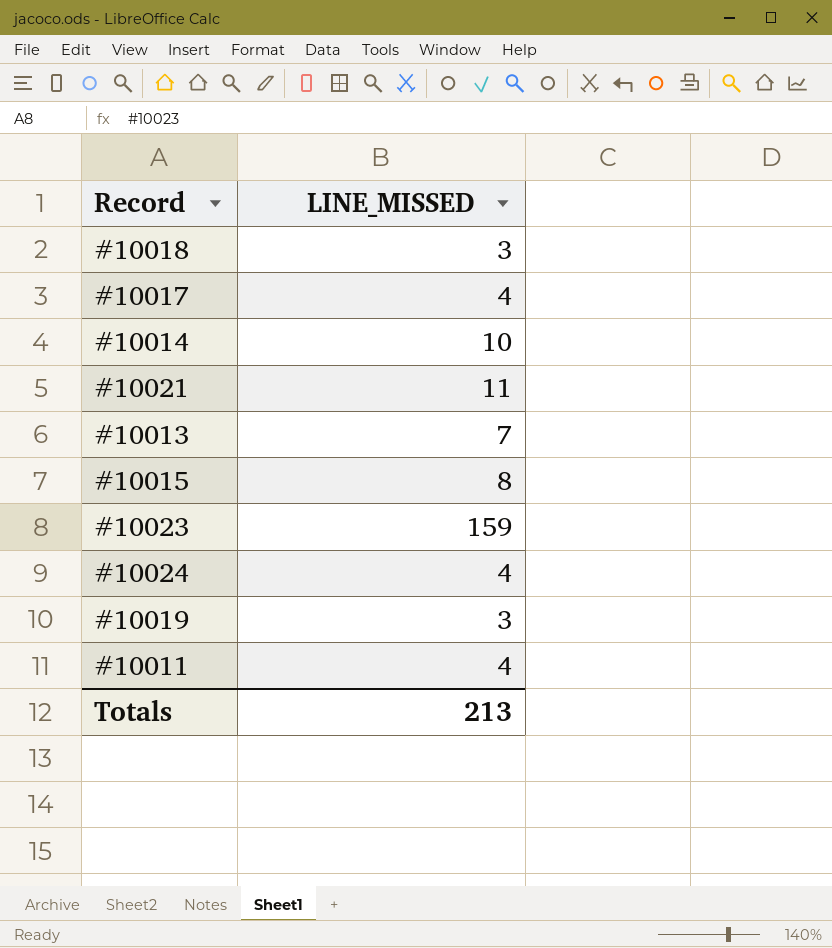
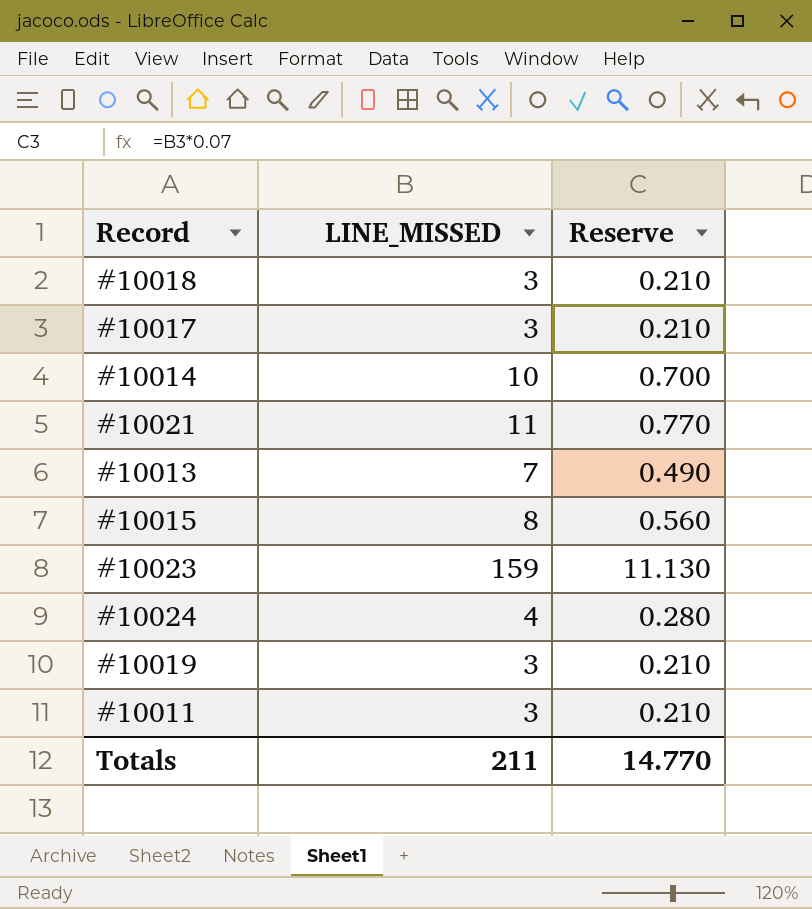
column Reserve | formula: none -> [LINE_MISSED] * 0.07
#10017 | LINE_MISSED: 4 -> 3
#10011 | LINE_MISSED: 4 -> 3
Totals | LINE_MISSED: 213 -> 211

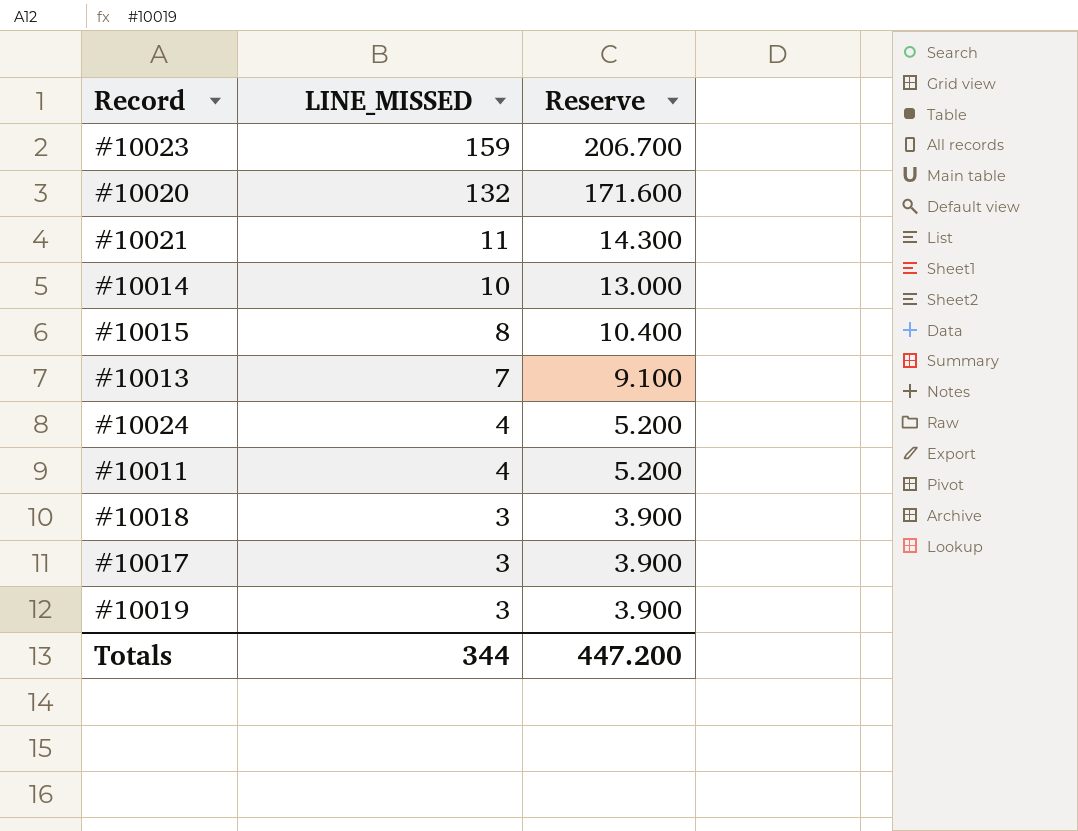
row order: none -> LINE_MISSED descending
column Reserve | formula: [LINE_MISSED] * 0.07 -> [LINE_MISSED] * 1.3
row #10020: none -> 132 | 171.600
#10011 | LINE_MISSED: 3 -> 4
Totals | LINE_MISSED: 211 -> 344
Totals | Reserve: 14.770 -> 447.200

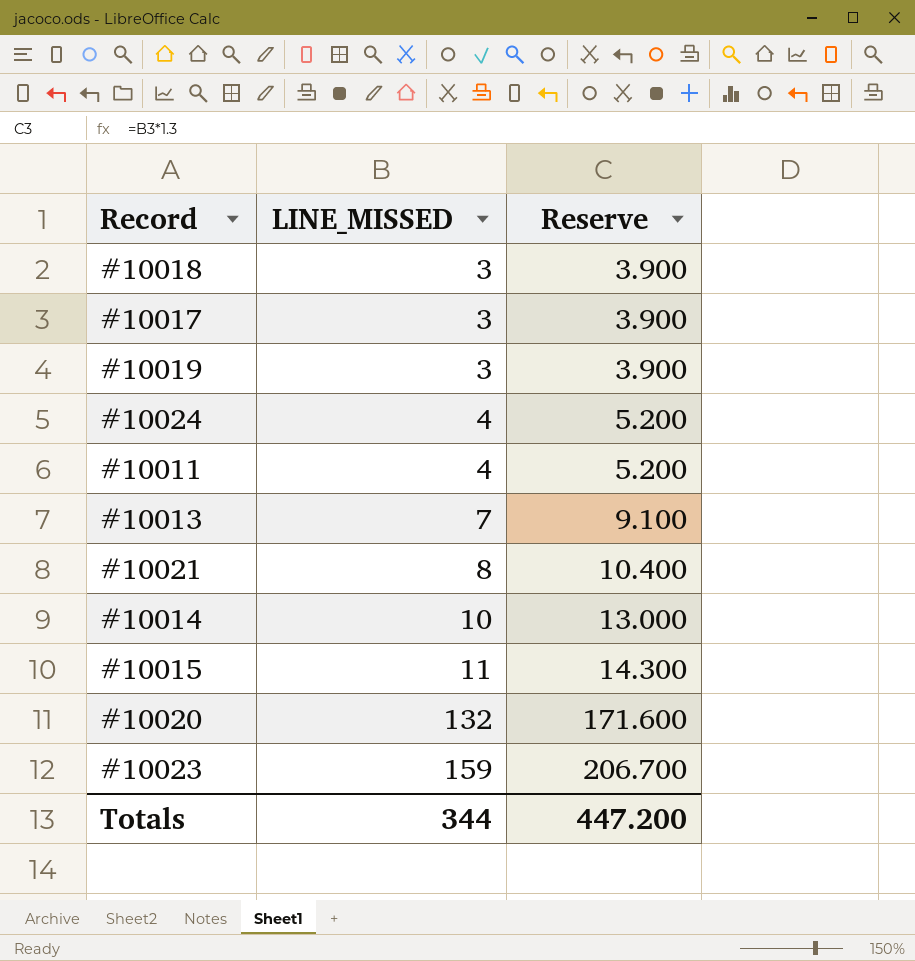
row order: LINE_MISSED descending -> LINE_MISSED ascending
#10021 | LINE_MISSED: 11 -> 8
#10021 | Reserve: 14.300 -> 10.400
#10015 | LINE_MISSED: 8 -> 11
#10015 | Reserve: 10.400 -> 14.300

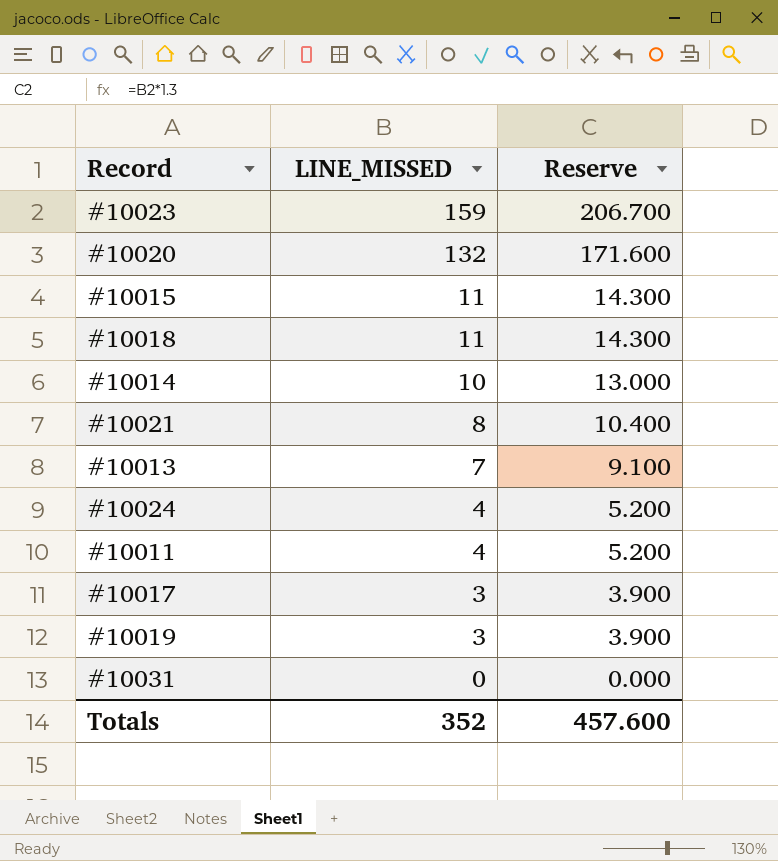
row order: LINE_MISSED ascending -> LINE_MISSED descending
#10018 | LINE_MISSED: 3 -> 11
#10018 | Reserve: 3.900 -> 14.300
row #10031: none -> 0 | 0.000
Totals | LINE_MISSED: 344 -> 352
Totals | Reserve: 447.200 -> 457.600

